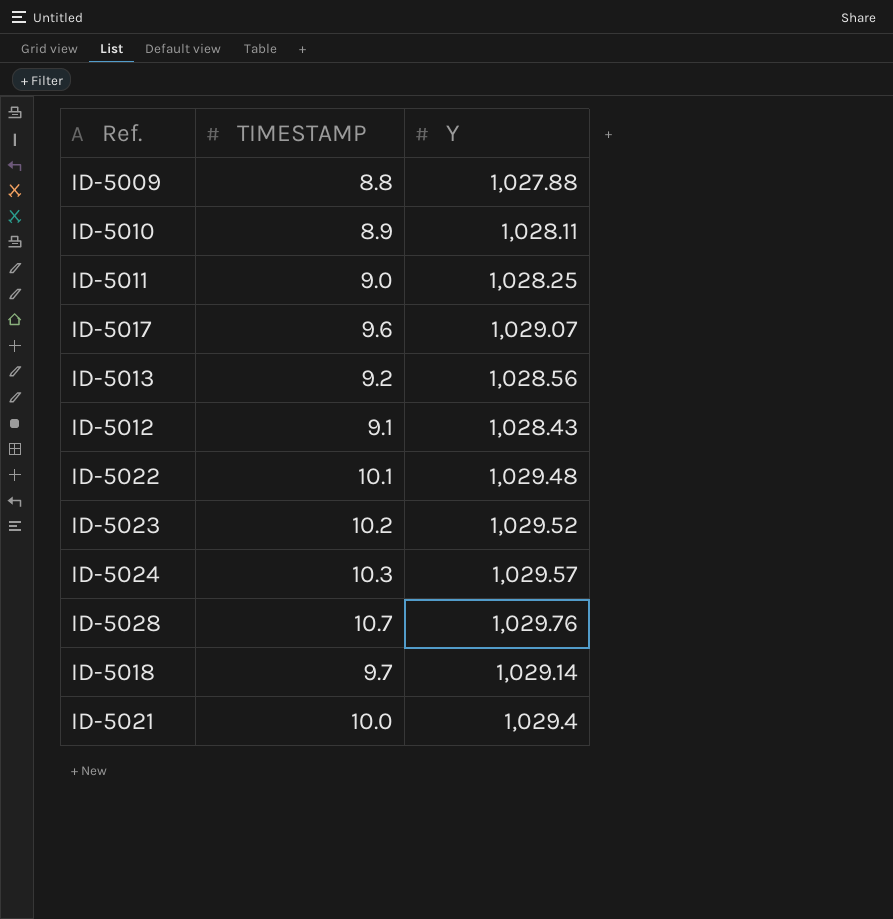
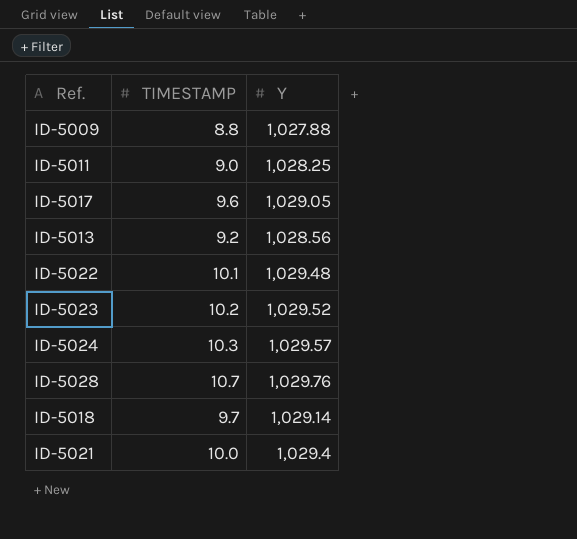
row ID-5010: 8.9 | 1,028.11 -> none
row ID-5012: 9.1 | 1,028.43 -> none
ID-5017 | Y: 1,029.07 -> 1,029.05

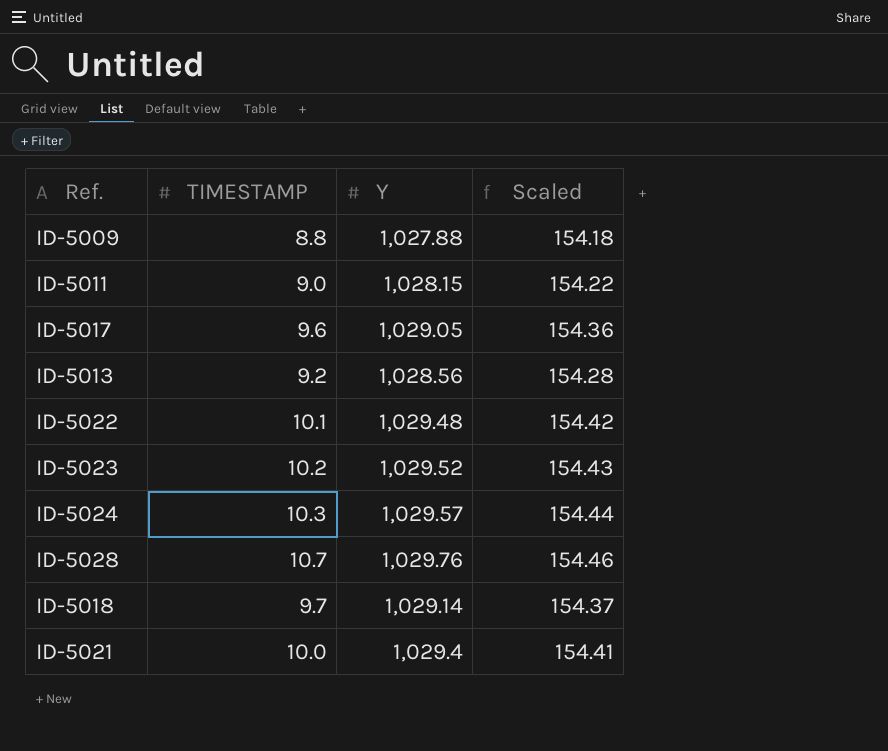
column Scaled | formula: none -> [Y] * 0.15
ID-5011 | Y: 1,028.25 -> 1,028.15

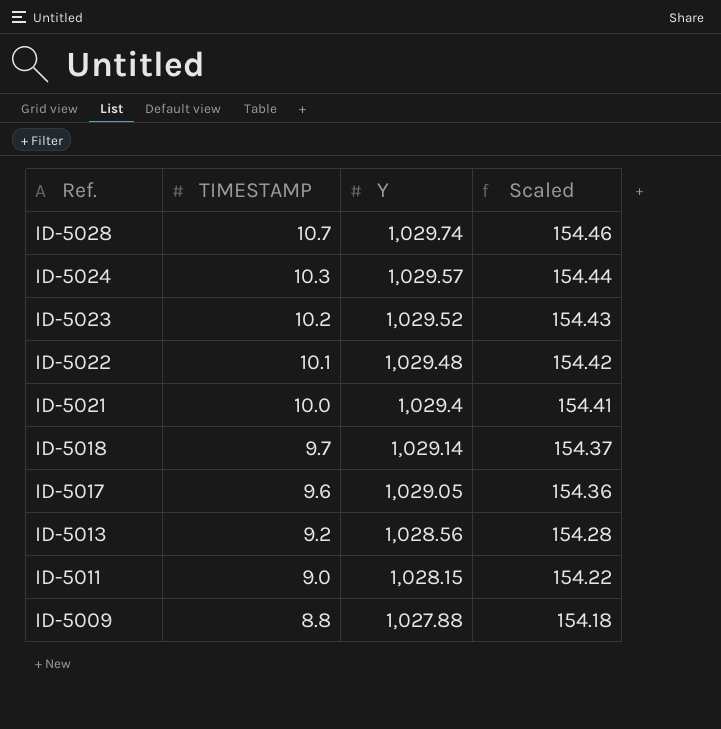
row order: none -> Ref. descending
ID-5028 | Y: 1,029.76 -> 1,029.74

